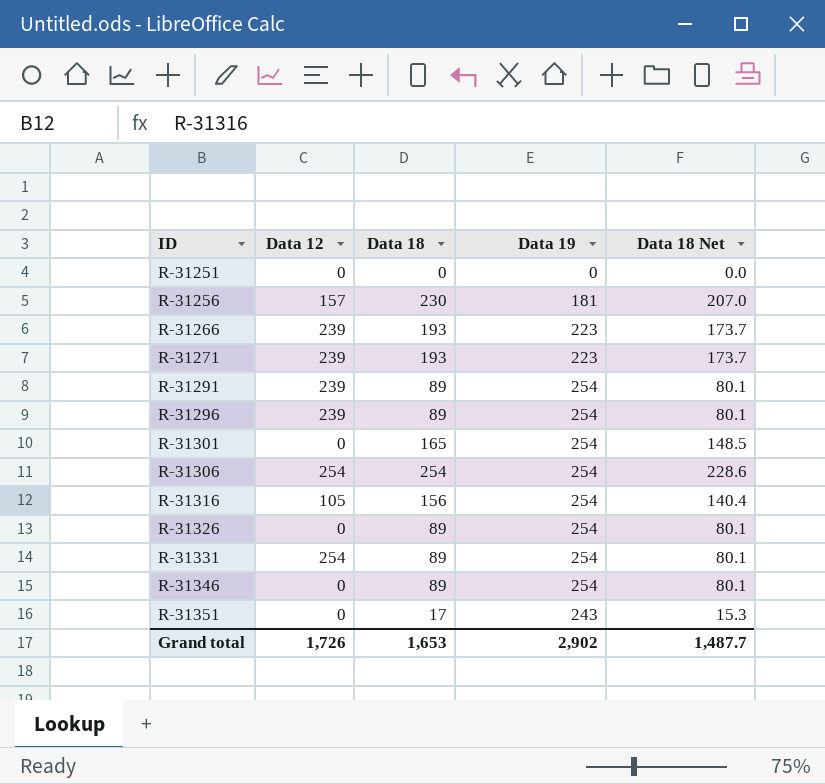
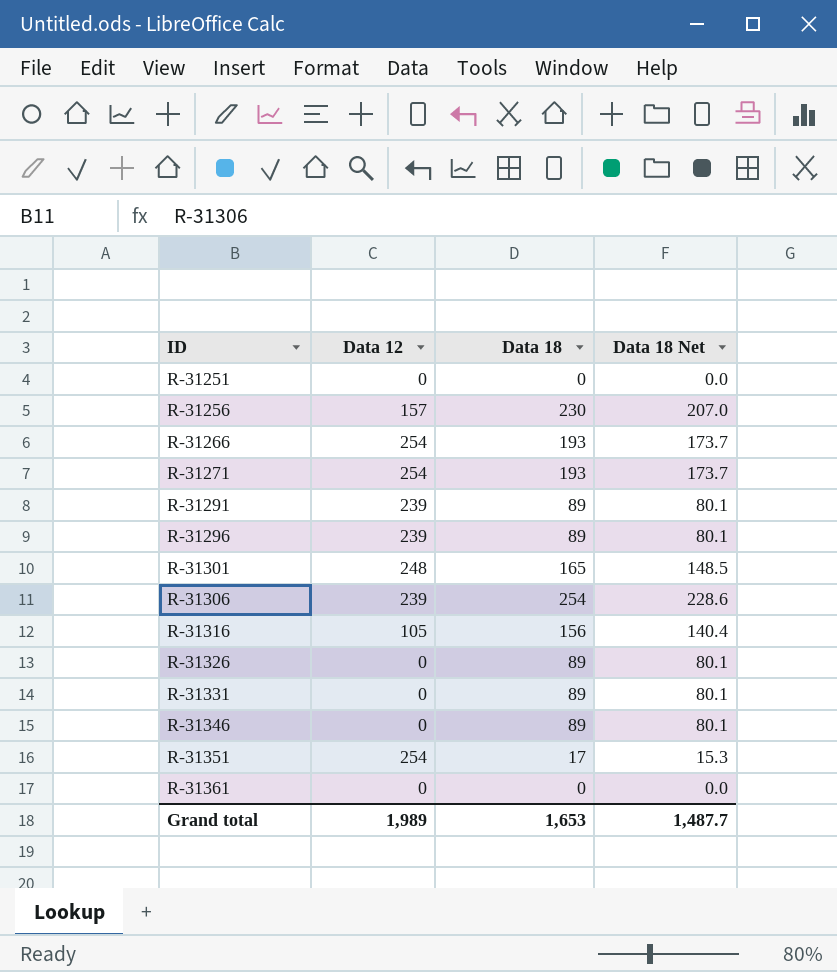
column Data 19 | position: 4 -> none
R-31266 | Data 12: 239 -> 254
R-31271 | Data 12: 239 -> 254
R-31301 | Data 12: 0 -> 248
R-31306 | Data 12: 254 -> 239
R-31331 | Data 12: 254 -> 0
R-31351 | Data 12: 0 -> 254
row R-31361: none -> 0 | 0 | 0.0
Grand total | Data 12: 1,726 -> 1,989

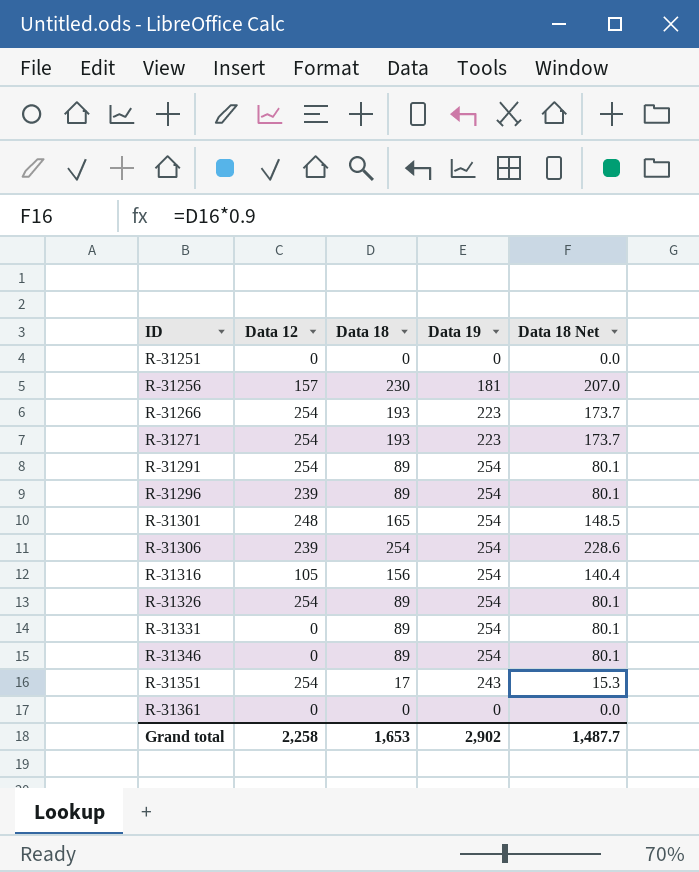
column Data 19 | position: none -> 4
R-31291 | Data 12: 239 -> 254
R-31326 | Data 12: 0 -> 254
Grand total | Data 12: 1,989 -> 2,258

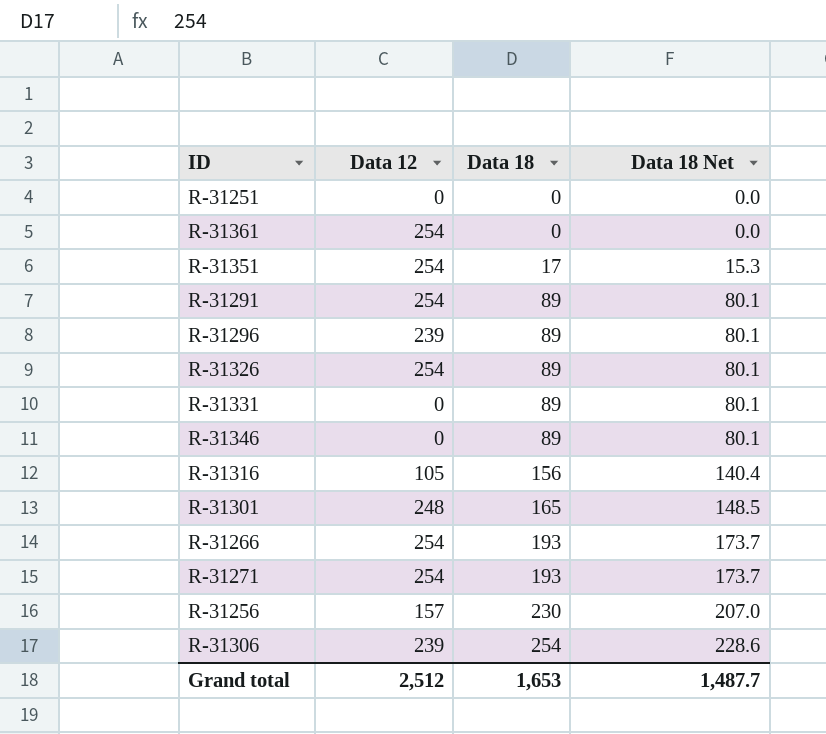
row order: ID ascending -> Data 18 ascending
column Data 19 | position: 4 -> none
R-31361 | Data 12: 0 -> 254
Grand total | Data 12: 2,258 -> 2,512

